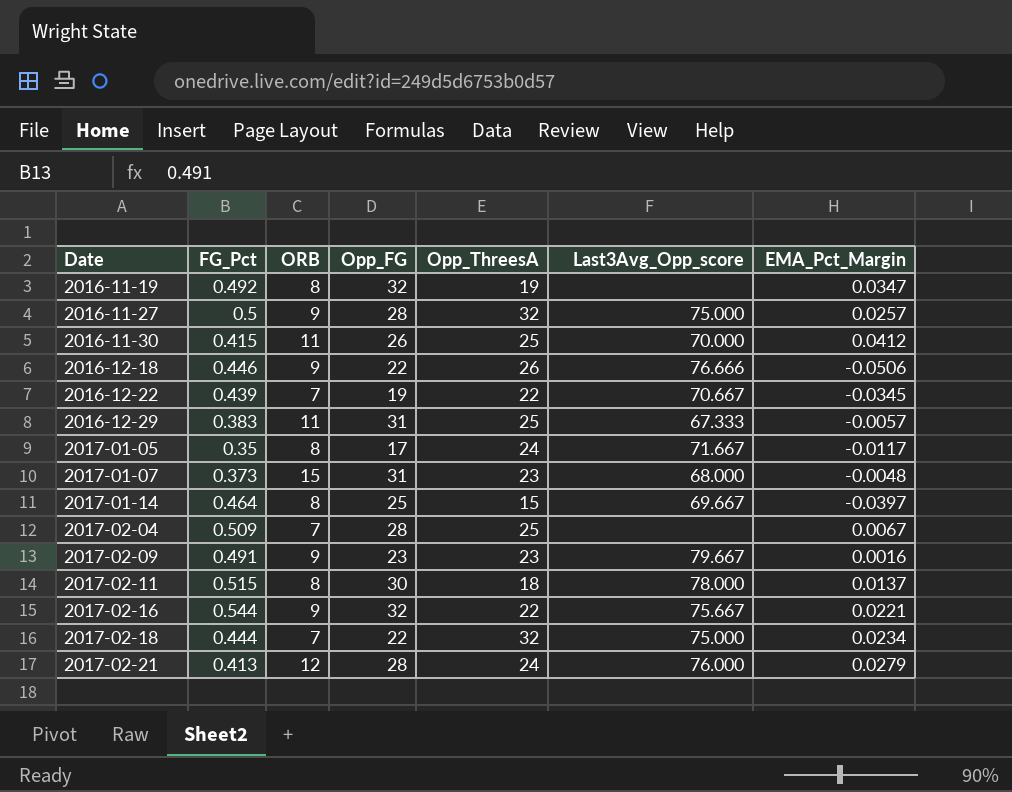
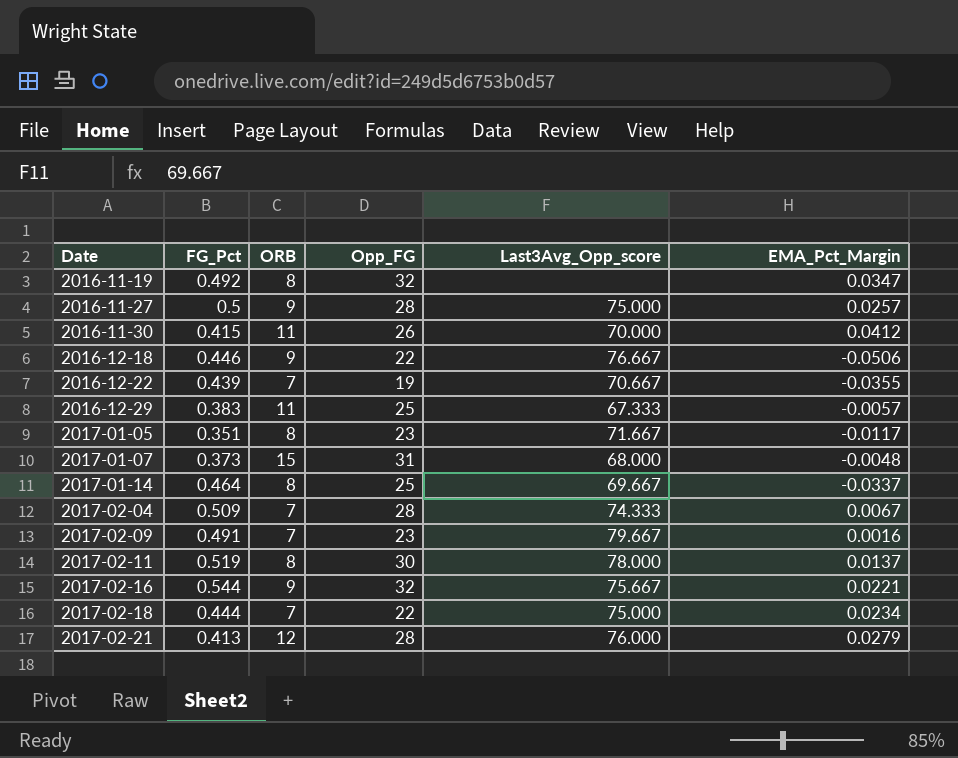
column Opp_ThreesA | position: 5 -> none
2016-12-18 | Last3Avg_Opp_score: 76.666 -> 76.667
2016-12-22 | EMA_Pct_Margin: -0.0345 -> -0.0355
2016-12-29 | Opp_FG: 31 -> 25
2017-01-05 | FG_Pct: 0.35 -> 0.351
2017-01-05 | Opp_FG: 17 -> 23
2017-01-14 | EMA_Pct_Margin: -0.0397 -> -0.0337
2017-02-04 | Last3Avg_Opp_score: none -> 74.333
2017-02-09 | ORB: 9 -> 7
2017-02-11 | FG_Pct: 0.515 -> 0.519

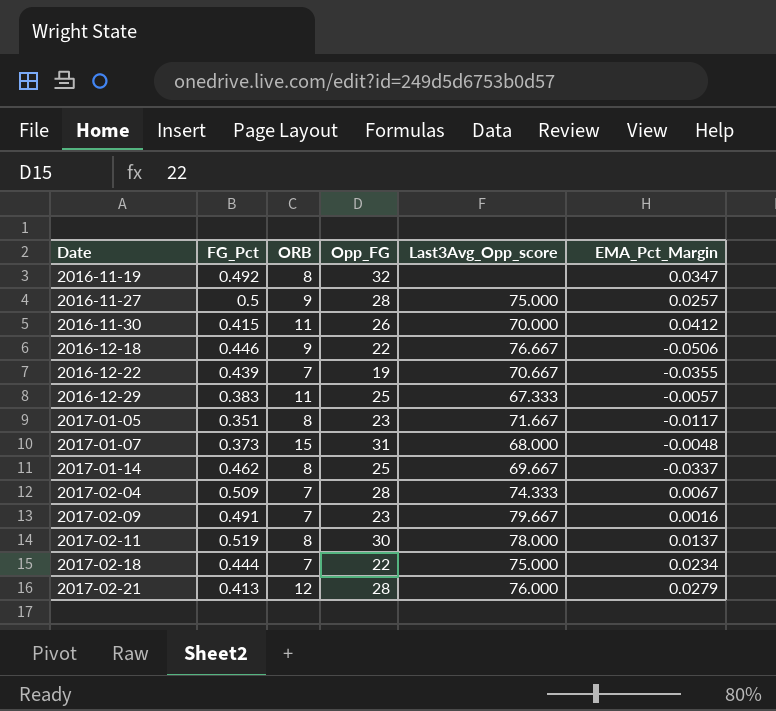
row 2017-02-16: 0.544 | 9 | 32 | 75.667 | 0.0221 -> none
2017-01-14 | FG_Pct: 0.464 -> 0.462

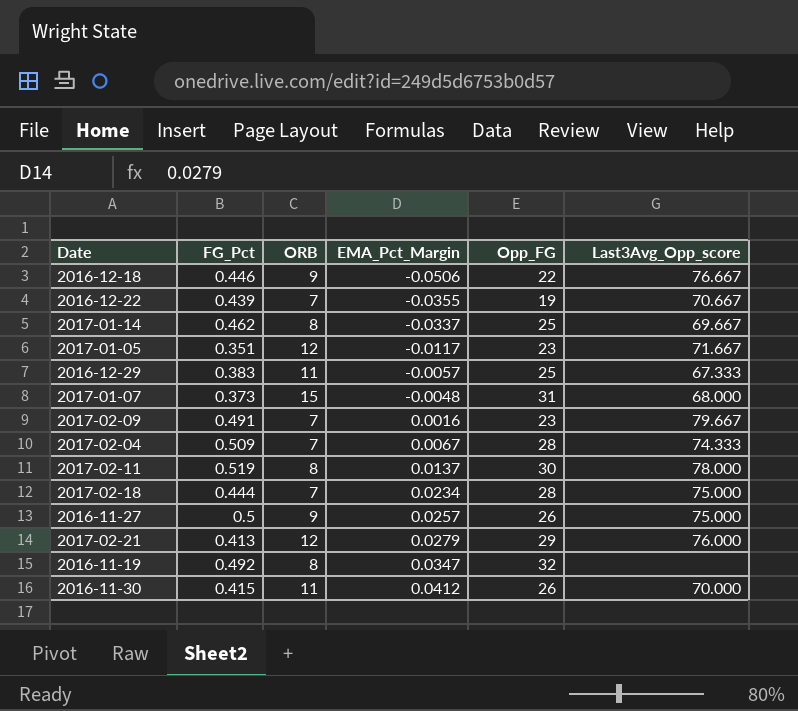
row order: Date ascending -> EMA_Pct_Margin ascending
column EMA_Pct_Margin | position: 6 -> 4
2017-01-05 | ORB: 8 -> 12
2017-02-18 | Opp_FG: 22 -> 28
2016-11-27 | Opp_FG: 28 -> 26
2017-02-21 | Opp_FG: 28 -> 29

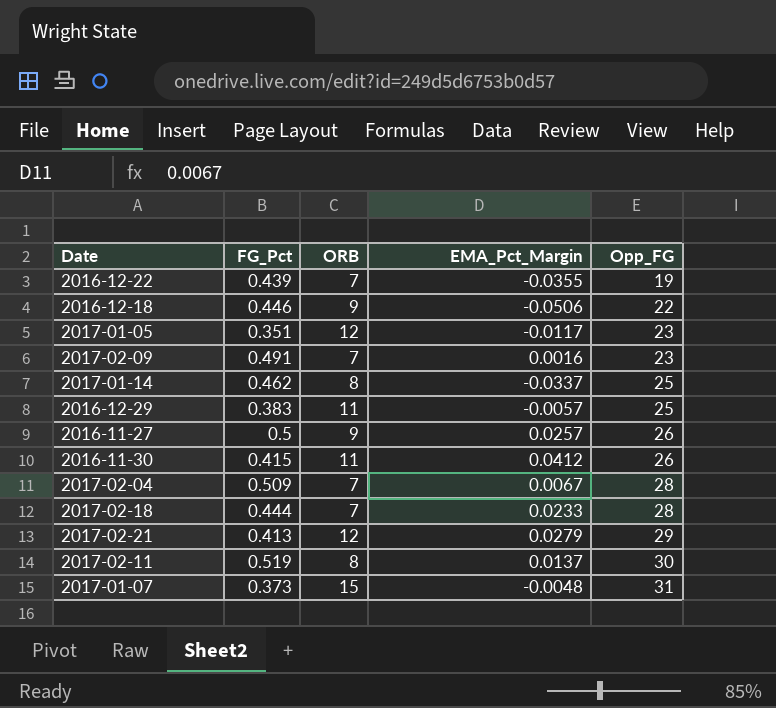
row order: EMA_Pct_Margin ascending -> Opp_FG ascending
column Last3Avg_Opp_score | position: 6 -> none
row 2016-11-19: 0.492 | 8 | 0.0347 | 32 | none -> none
2017-02-18 | EMA_Pct_Margin: 0.0234 -> 0.0233

